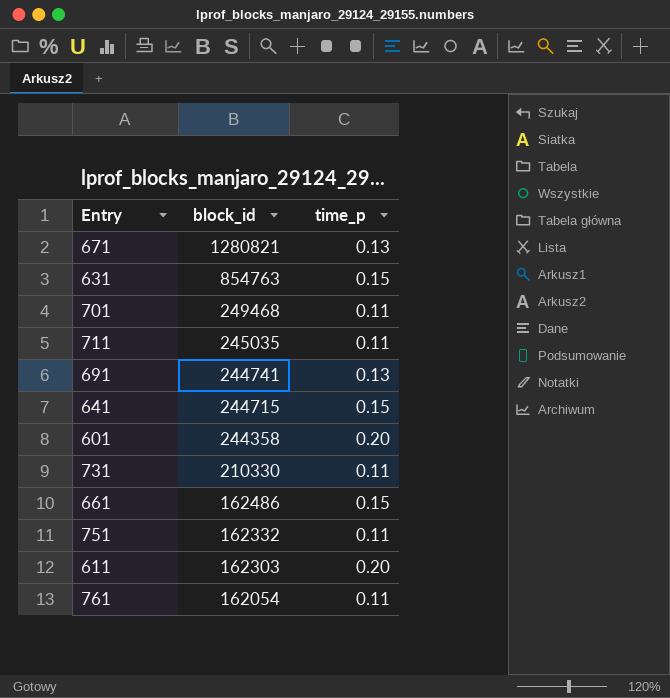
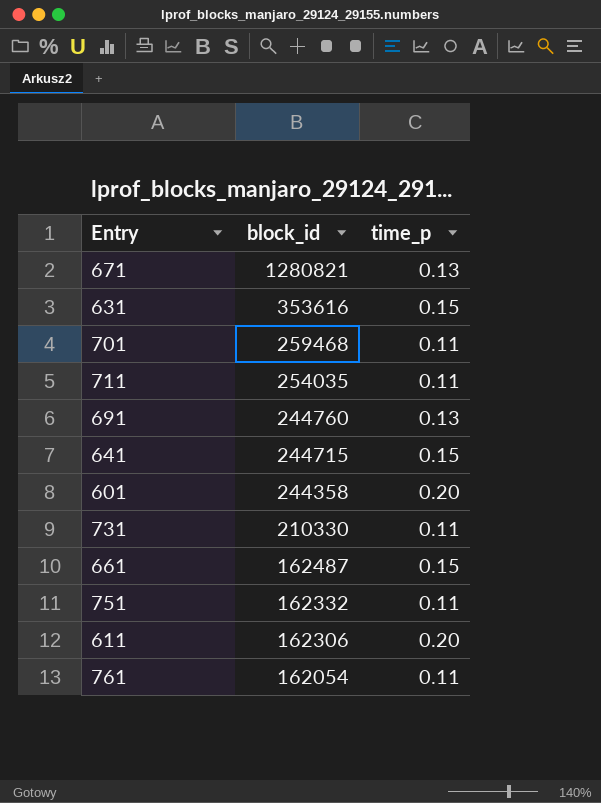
631 | block_id: 854763 -> 353616
701 | block_id: 249468 -> 259468
711 | block_id: 245035 -> 254035
691 | block_id: 244741 -> 244760
661 | block_id: 162486 -> 162487
611 | block_id: 162303 -> 162306

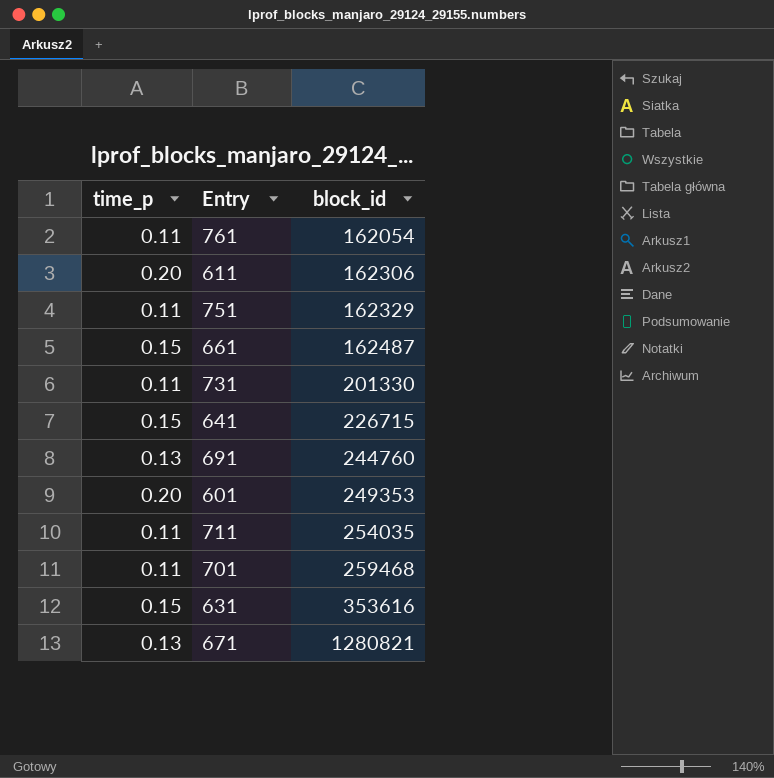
row order: block_id descending -> block_id ascending
column time_p | position: 3 -> 1
751 | block_id: 162332 -> 162329
731 | block_id: 210330 -> 201330
641 | block_id: 244715 -> 226715
601 | block_id: 244358 -> 249353

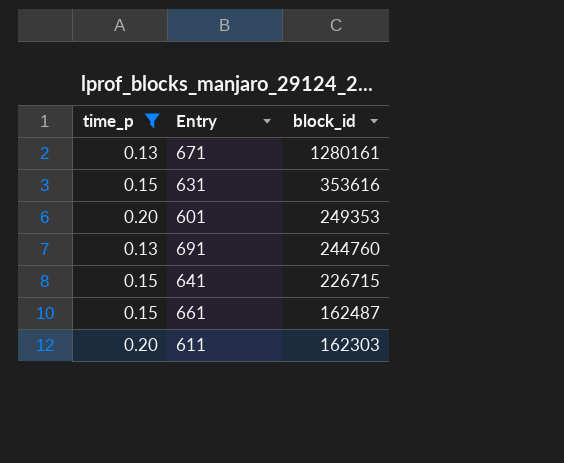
filter: none -> time_p != 0.11
row order: block_id ascending -> block_id descending
671 | block_id: 1280821 -> 1280161
611 | block_id: 162306 -> 162303

